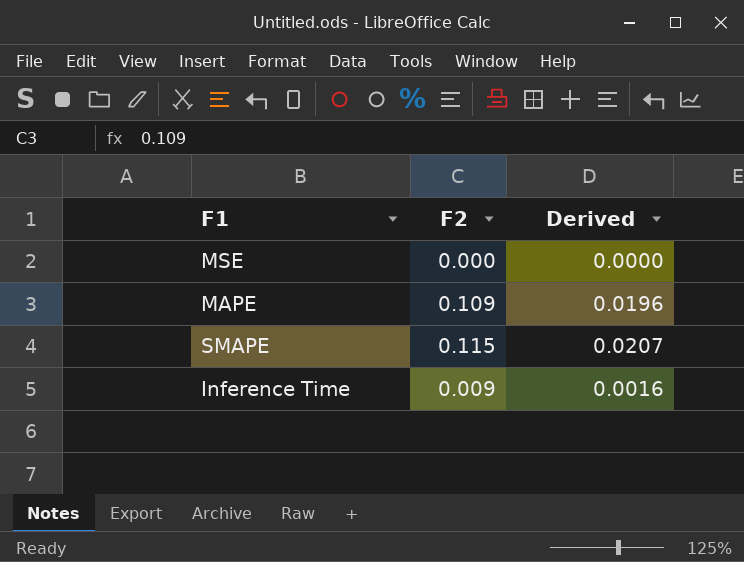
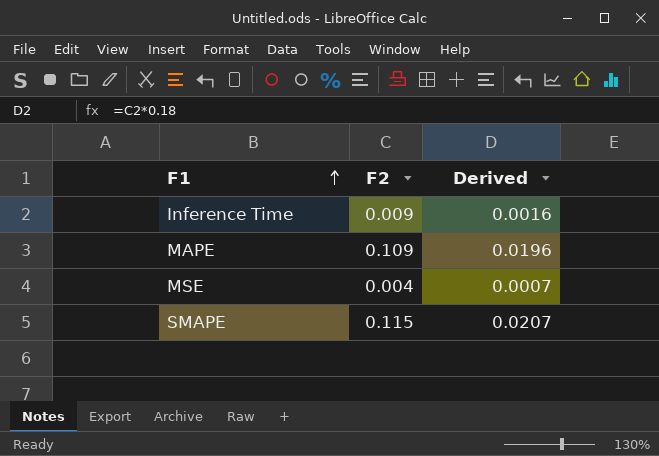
row order: none -> F1 ascending
MSE | F2: 0.000 -> 0.004
MSE | Derived: 0.0000 -> 0.0007

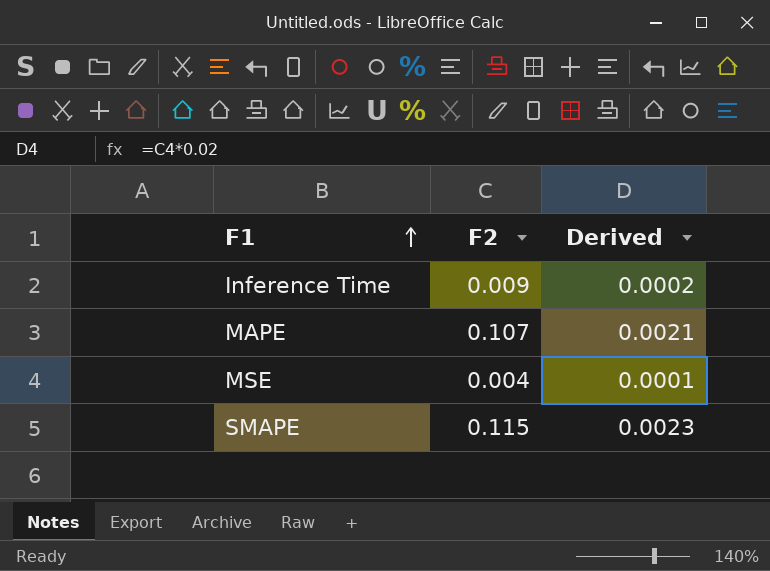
column Derived | formula: [F2] * 0.18 -> [F2] * 0.02
MAPE | F2: 0.109 -> 0.107

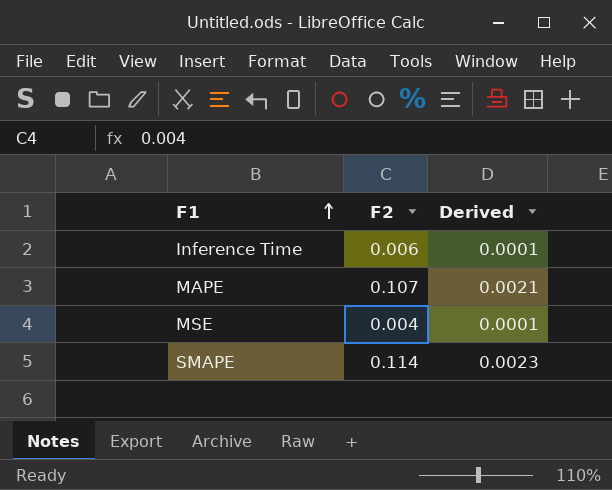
Inference Time | F2: 0.009 -> 0.006
Inference Time | Derived: 0.0002 -> 0.0001
SMAPE | F2: 0.115 -> 0.114

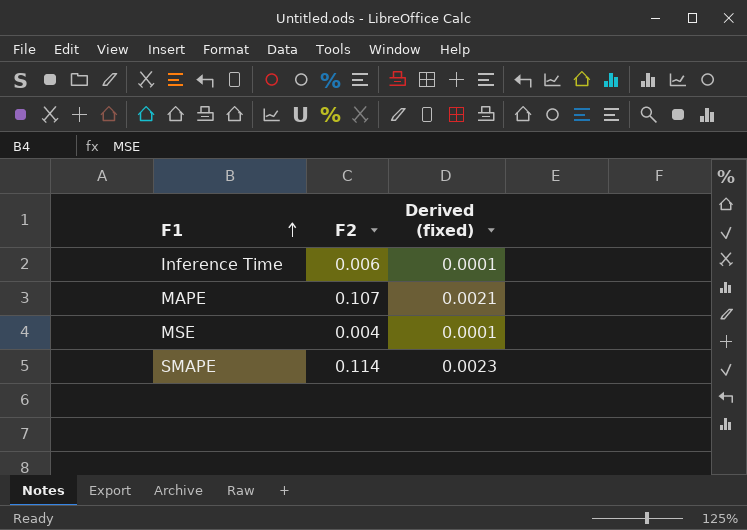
column name: Derived -> Derived (fixed)

